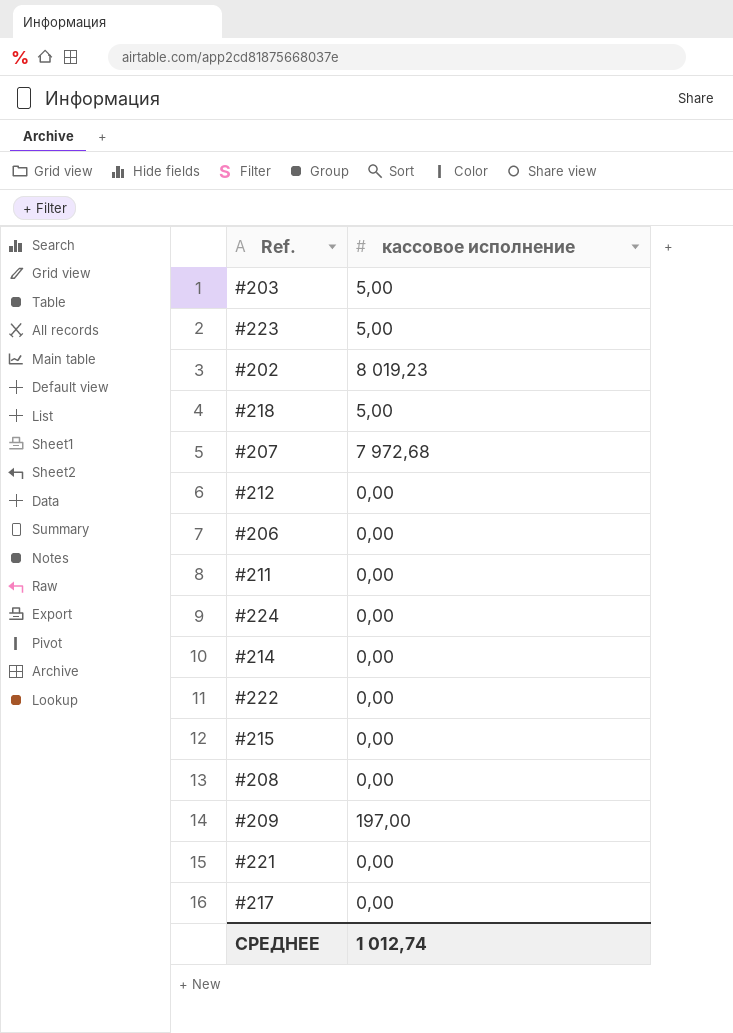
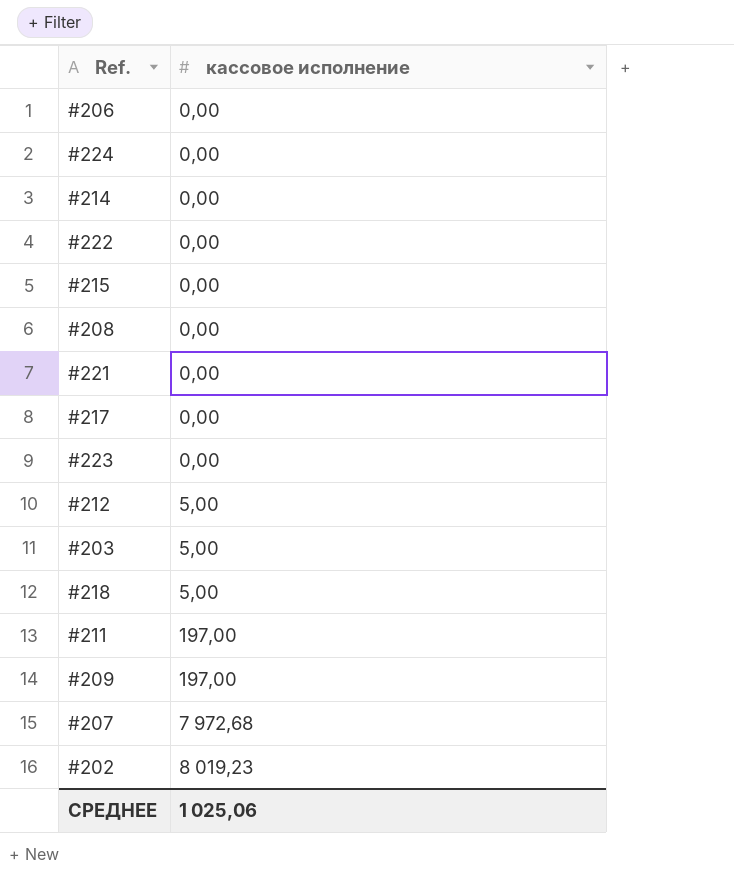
row order: none -> кассовое исполнение ascending
#223 | кассовое исполнение: 5,00 -> 0,00
#212 | кассовое исполнение: 0,00 -> 5,00
#211 | кассовое исполнение: 0,00 -> 197,00
СРЕДНЕЕ | кассовое исполнение: 1 012,74 -> 1 025,06

